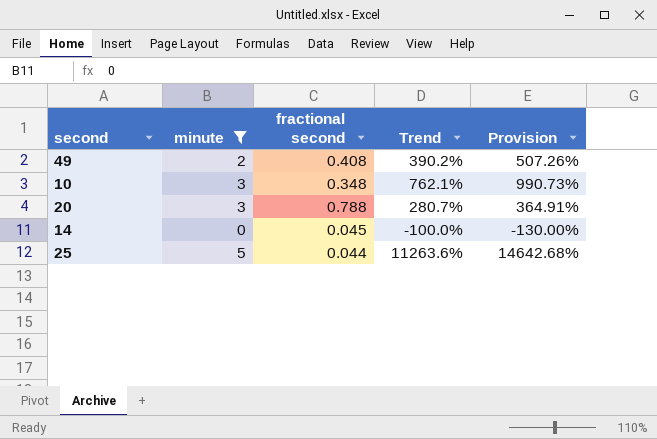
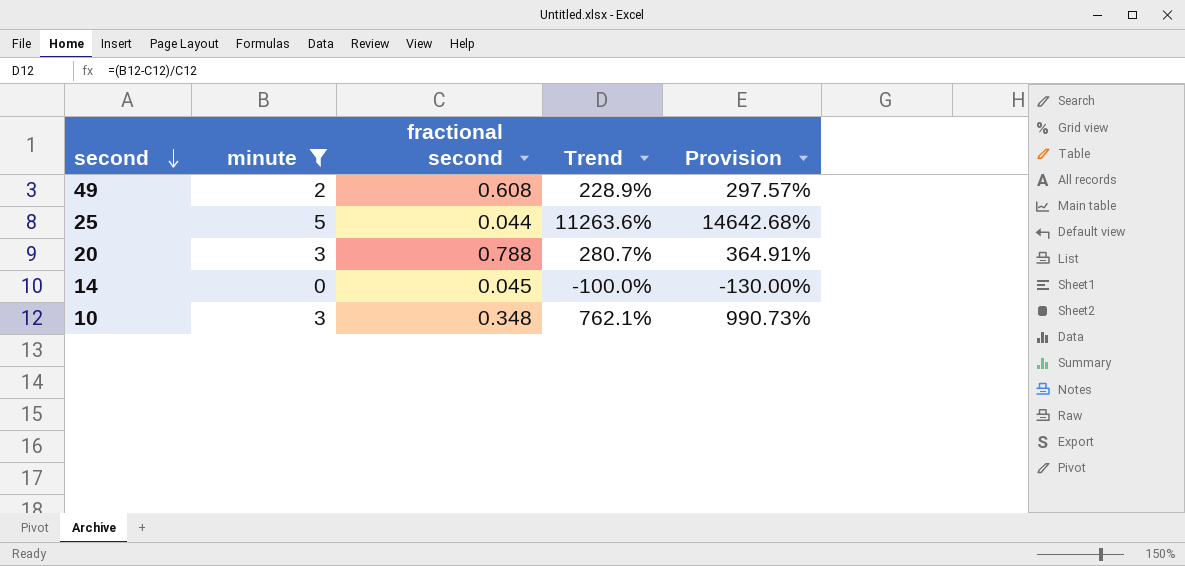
row order: none -> second descending
49 | fractional second: 0.408 -> 0.608
49 | Trend: 390.2% -> 228.9%
49 | Provision: 507.26% -> 297.57%

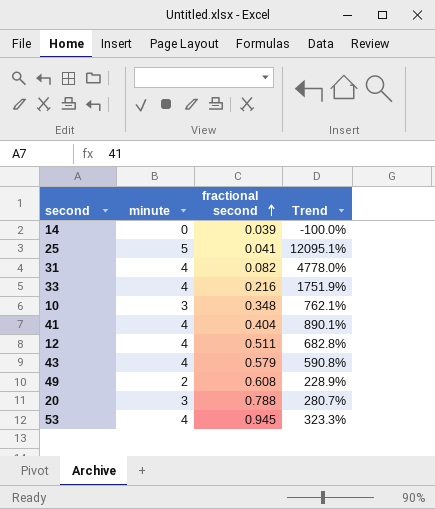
filter: minute != 4 -> none
row order: second descending -> fractional second ascending
column Provision | formula: [Trend] * 1.3 -> none
14 | fractional second: 0.045 -> 0.039
25 | fractional second: 0.044 -> 0.041
25 | Trend: 11263.6% -> 12095.1%

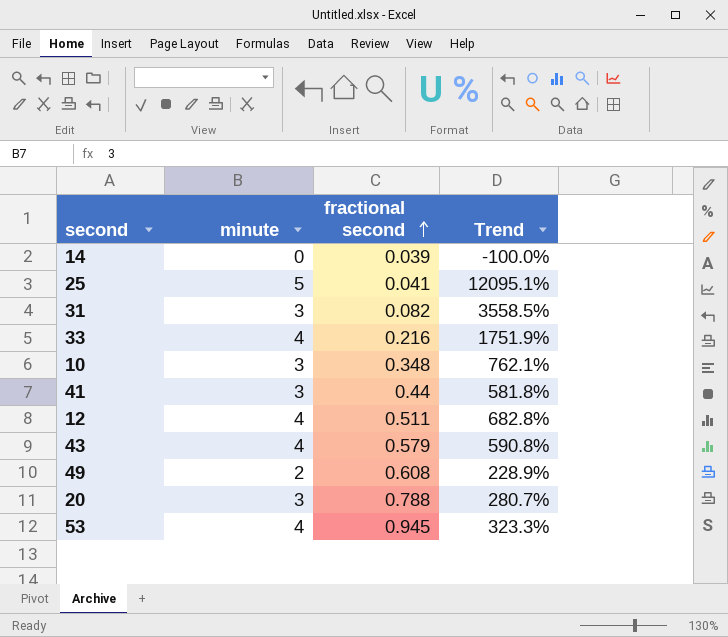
31 | minute: 4 -> 3
31 | Trend: 4778.0% -> 3558.5%
41 | minute: 4 -> 3
41 | fractional second: 0.404 -> 0.44
41 | Trend: 890.1% -> 581.8%

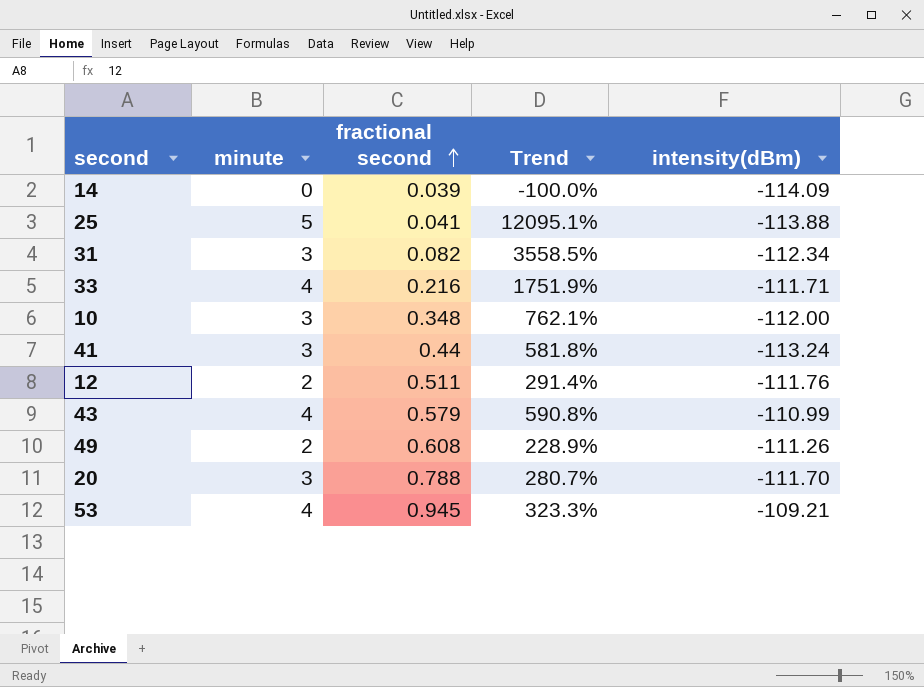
column intensity(dBm) | position: none -> 5
12 | minute: 4 -> 2
12 | Trend: 682.8% -> 291.4%

